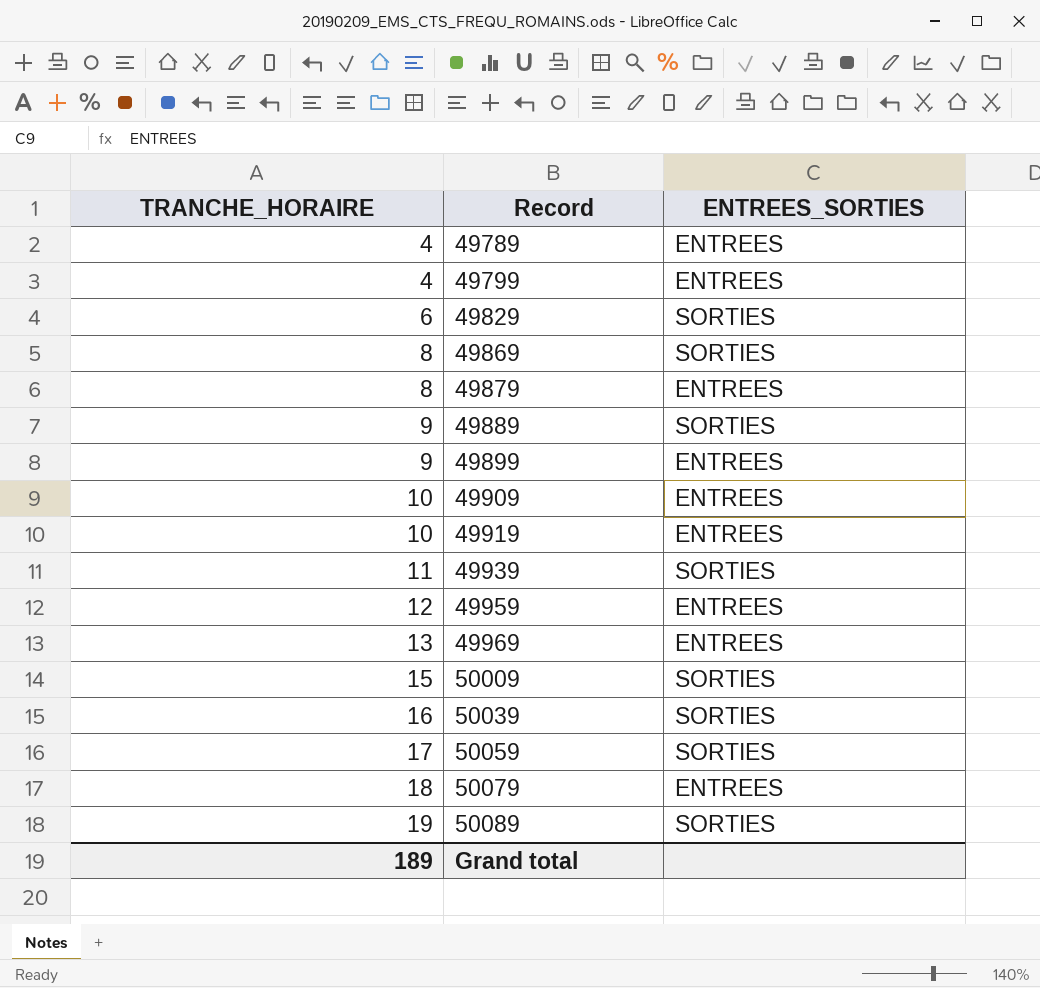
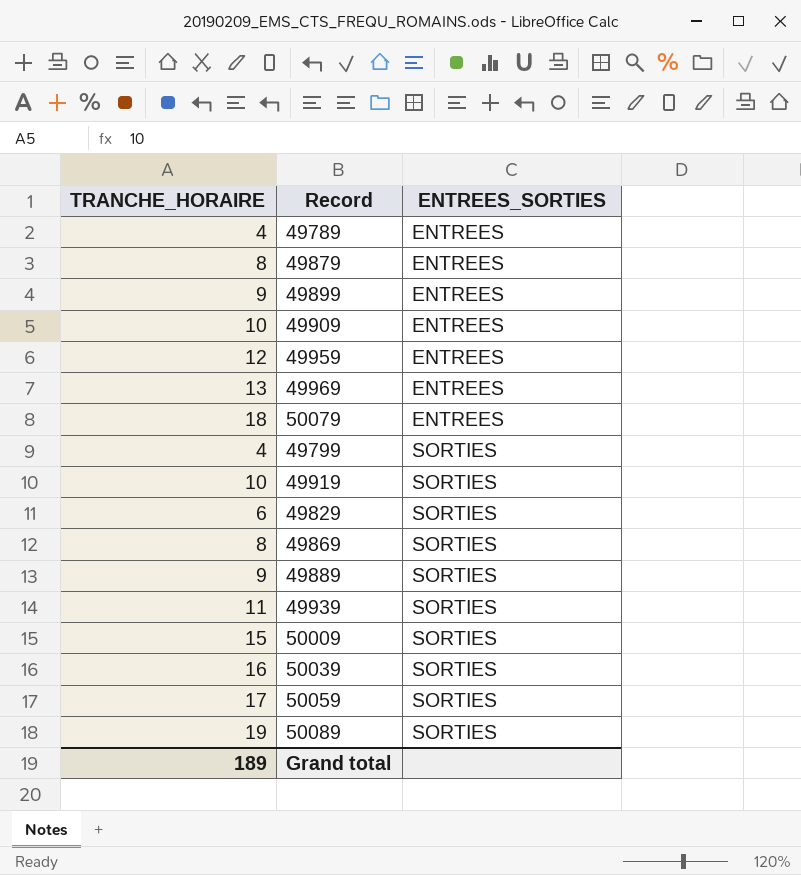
row order: TRANCHE_HORAIRE ascending -> ENTREES_SORTIES ascending
49799 | ENTREES_SORTIES: ENTREES -> SORTIES
49919 | ENTREES_SORTIES: ENTREES -> SORTIES

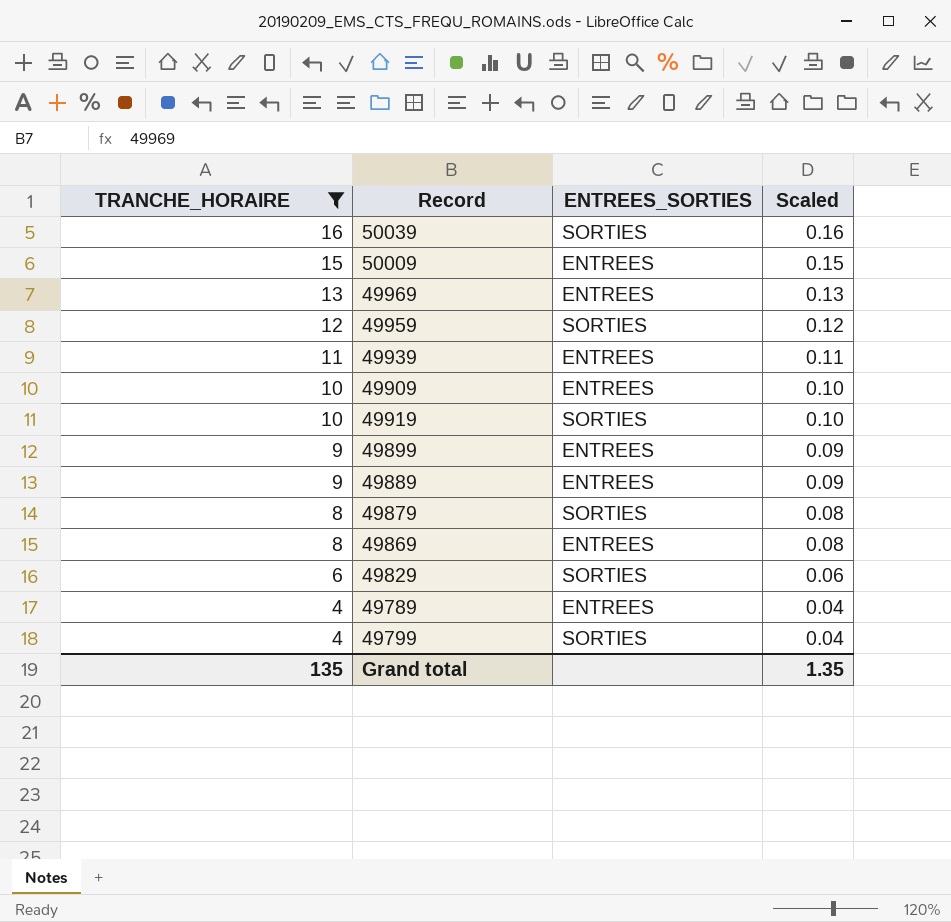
filter: none -> TRANCHE_HORAIRE <= 16
row order: ENTREES_SORTIES ascending -> TRANCHE_HORAIRE descending
column Scaled | formula: none -> [TRANCHE_HORAIRE] * 0.01
50009 | ENTREES_SORTIES: SORTIES -> ENTREES
49959 | ENTREES_SORTIES: ENTREES -> SORTIES
49939 | ENTREES_SORTIES: SORTIES -> ENTREES
49889 | ENTREES_SORTIES: SORTIES -> ENTREES
49879 | ENTREES_SORTIES: ENTREES -> SORTIES
49869 | ENTREES_SORTIES: SORTIES -> ENTREES
Grand total | TRANCHE_HORAIRE: 189 -> 135

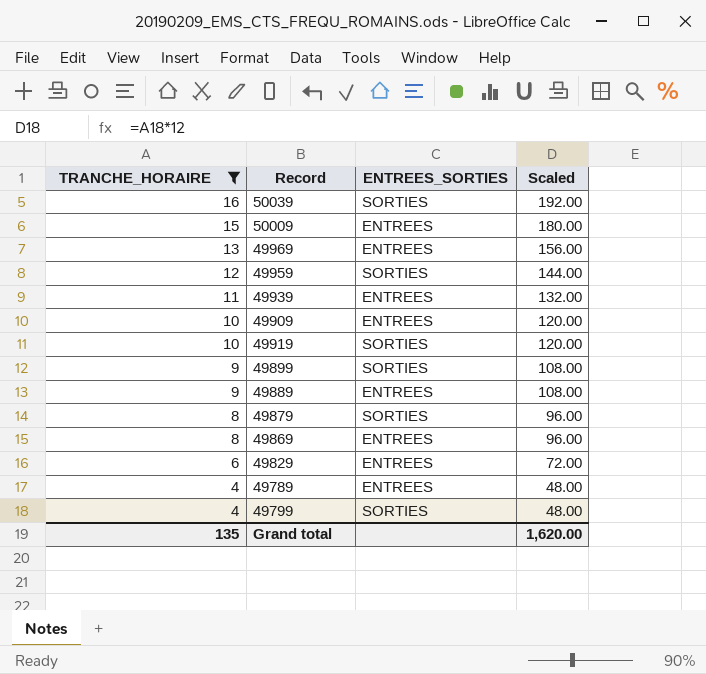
column Scaled | formula: [TRANCHE_HORAIRE] * 0.01 -> [TRANCHE_HORAIRE] * 12
49899 | ENTREES_SORTIES: ENTREES -> SORTIES
49829 | ENTREES_SORTIES: SORTIES -> ENTREES
Grand total | Scaled: 1.35 -> 1,620.00

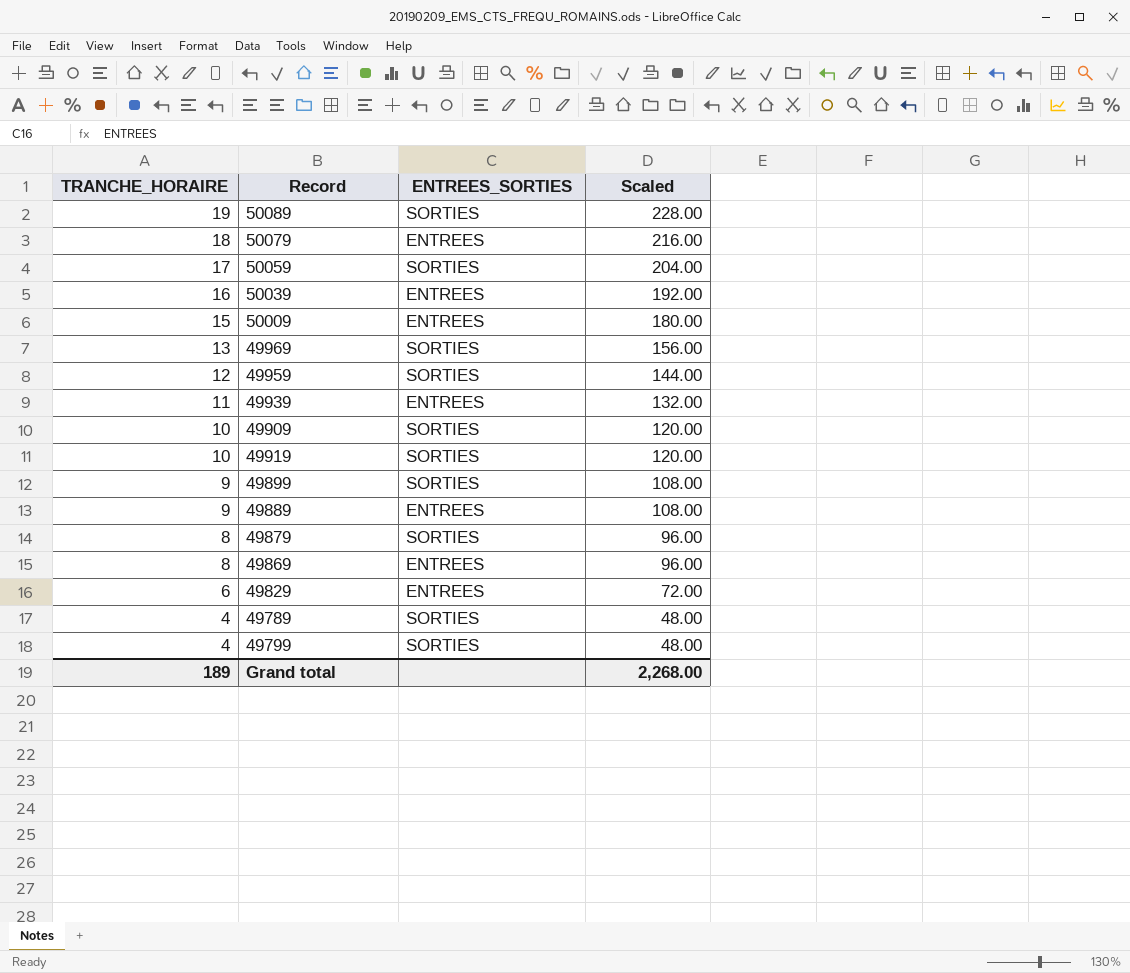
filter: TRANCHE_HORAIRE <= 16 -> none
50039 | ENTREES_SORTIES: SORTIES -> ENTREES
49969 | ENTREES_SORTIES: ENTREES -> SORTIES
49909 | ENTREES_SORTIES: ENTREES -> SORTIES
49789 | ENTREES_SORTIES: ENTREES -> SORTIES
Grand total | TRANCHE_HORAIRE: 135 -> 189
Grand total | Scaled: 1,620.00 -> 2,268.00

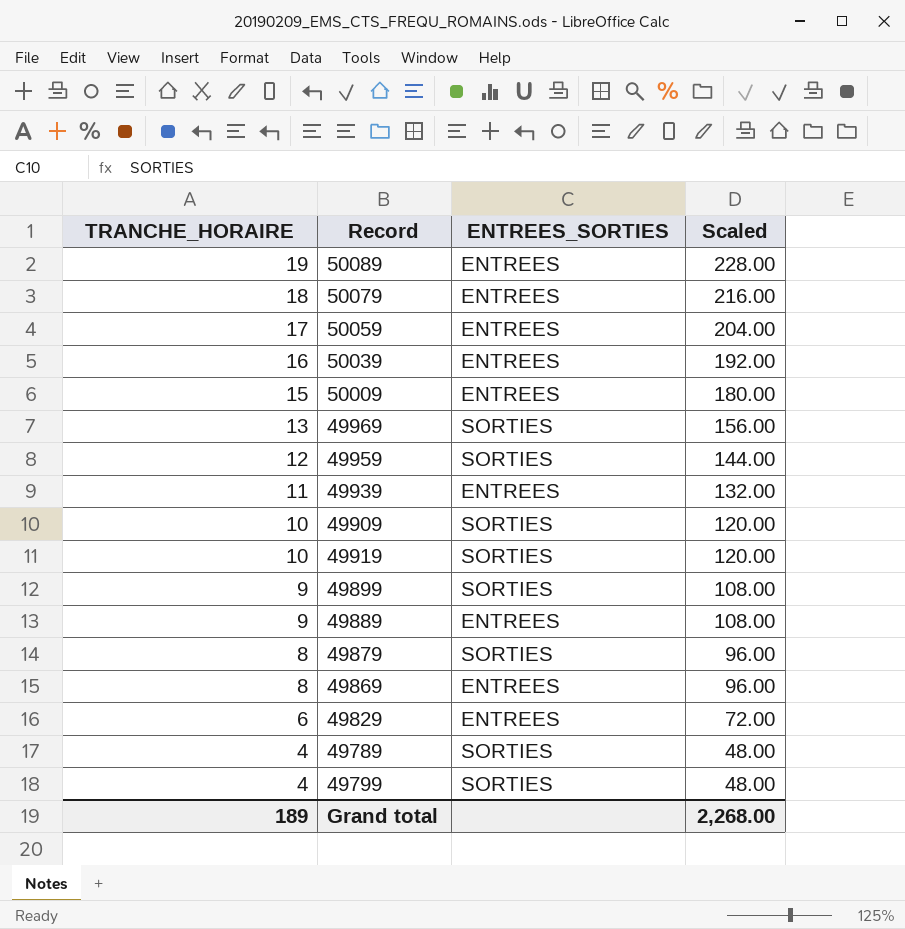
50089 | ENTREES_SORTIES: SORTIES -> ENTREES
50059 | ENTREES_SORTIES: SORTIES -> ENTREES

